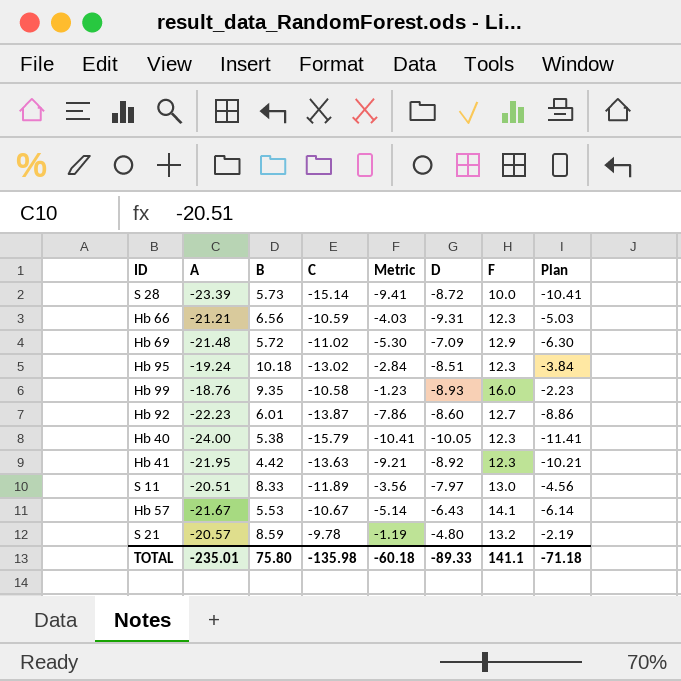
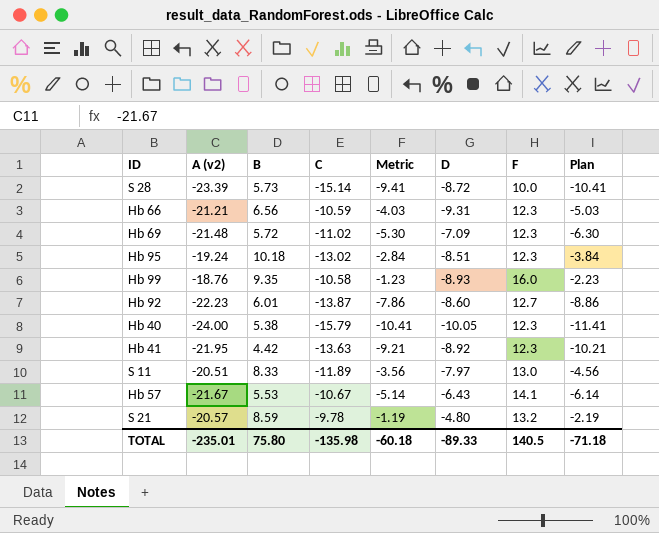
column name: A -> A (v2)
Hb 69 | F: 12.9 -> 12.3
TOTAL | F: 141.1 -> 140.5

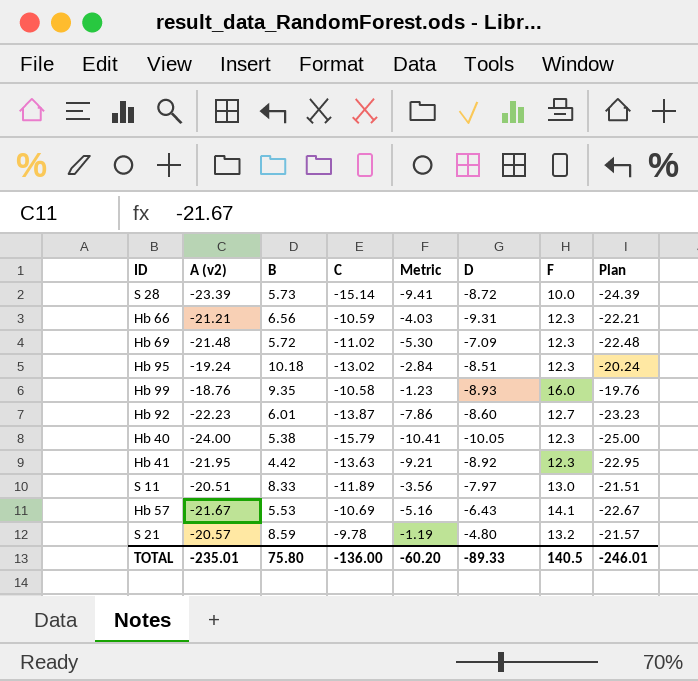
column Plan | formula: [Metric] - 1 -> [A (v2)] - 1
Hb 57 | C: -10.67 -> -10.69
Hb 57 | Metric: -5.14 -> -5.16
TOTAL | C: -135.98 -> -136.00
TOTAL | Metric: -60.18 -> -60.20
TOTAL | Plan: -71.18 -> -246.01

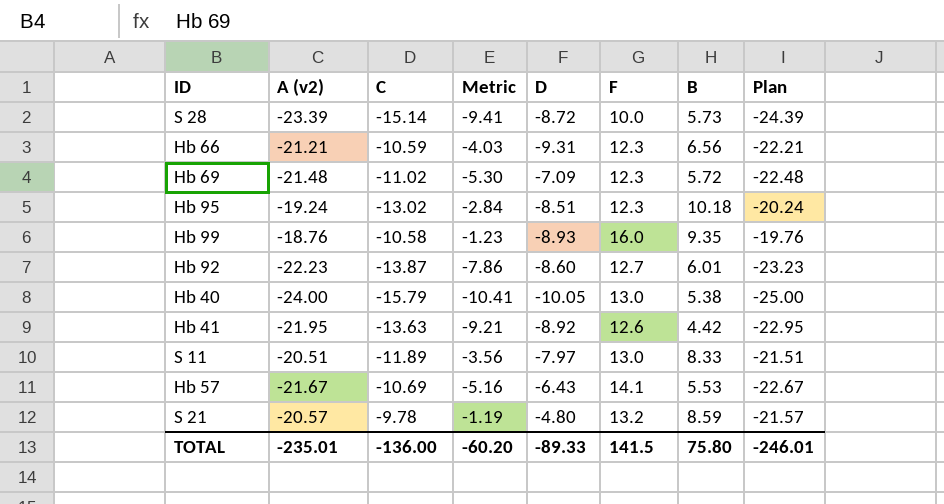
column B | position: 3 -> 7
Hb 40 | F: 12.3 -> 13.0
Hb 41 | F: 12.3 -> 12.6
TOTAL | F: 140.5 -> 141.5

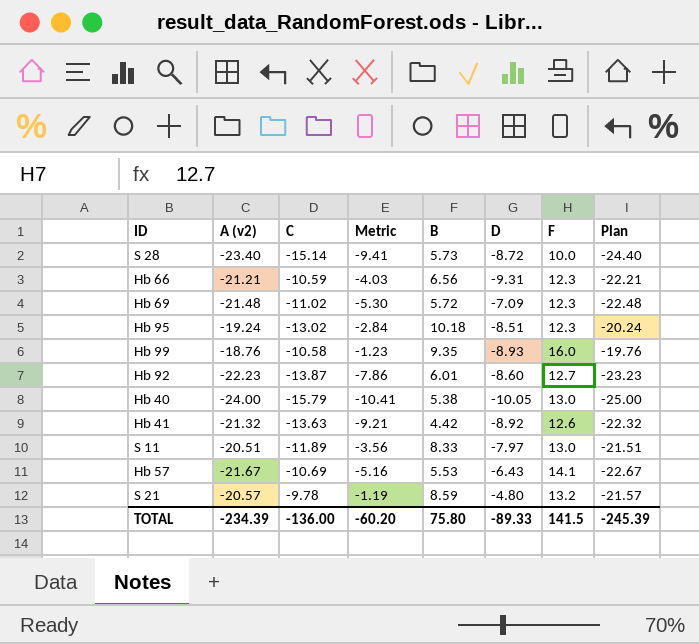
column B | position: 7 -> 5
S 28 | A (v2): -23.39 -> -23.40
S 28 | Plan: -24.39 -> -24.40
Hb 41 | A (v2): -21.95 -> -21.32
Hb 41 | Plan: -22.95 -> -22.32
TOTAL | A (v2): -235.01 -> -234.39
TOTAL | Plan: -246.01 -> -245.39

